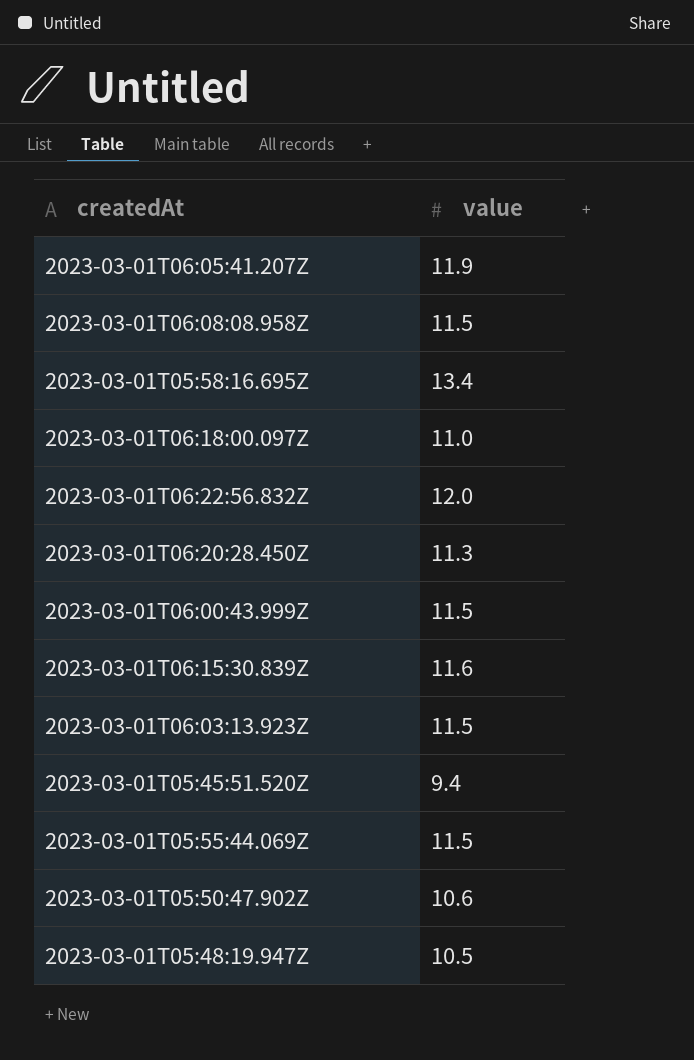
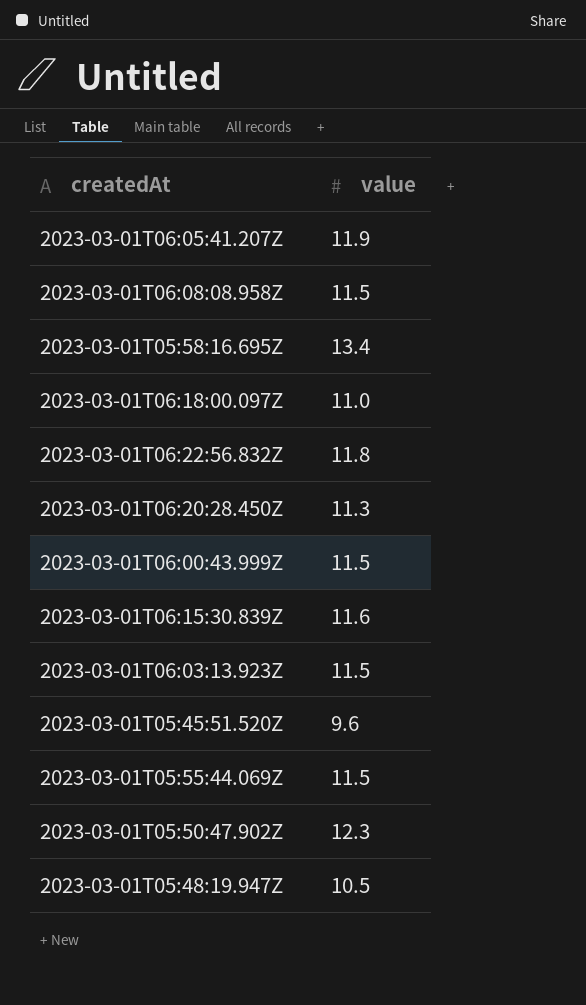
2023-03-01T06:22:56.832Z | value: 12.0 -> 11.8
2023-03-01T05:45:51.520Z | value: 9.4 -> 9.6
2023-03-01T05:50:47.902Z | value: 10.6 -> 12.3

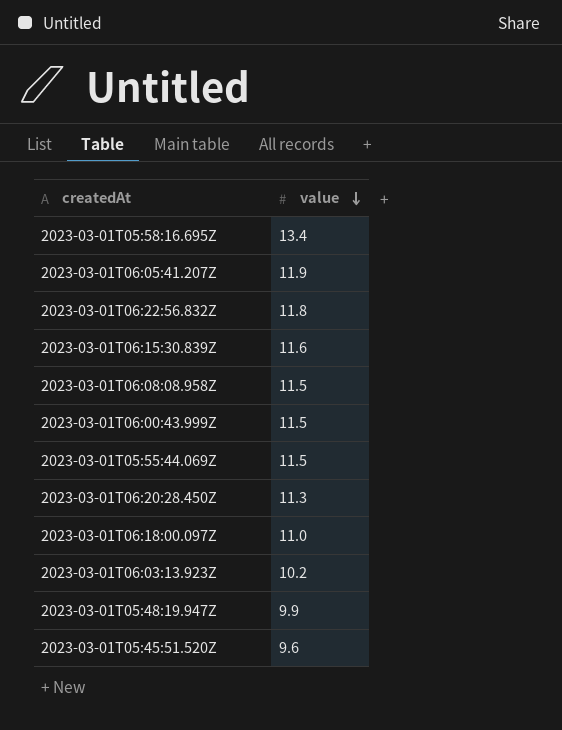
row order: none -> value descending
row 2023-03-01T05:50:47.902Z: 12.3 -> none
2023-03-01T06:03:13.923Z | value: 11.5 -> 10.2
2023-03-01T05:48:19.947Z | value: 10.5 -> 9.9

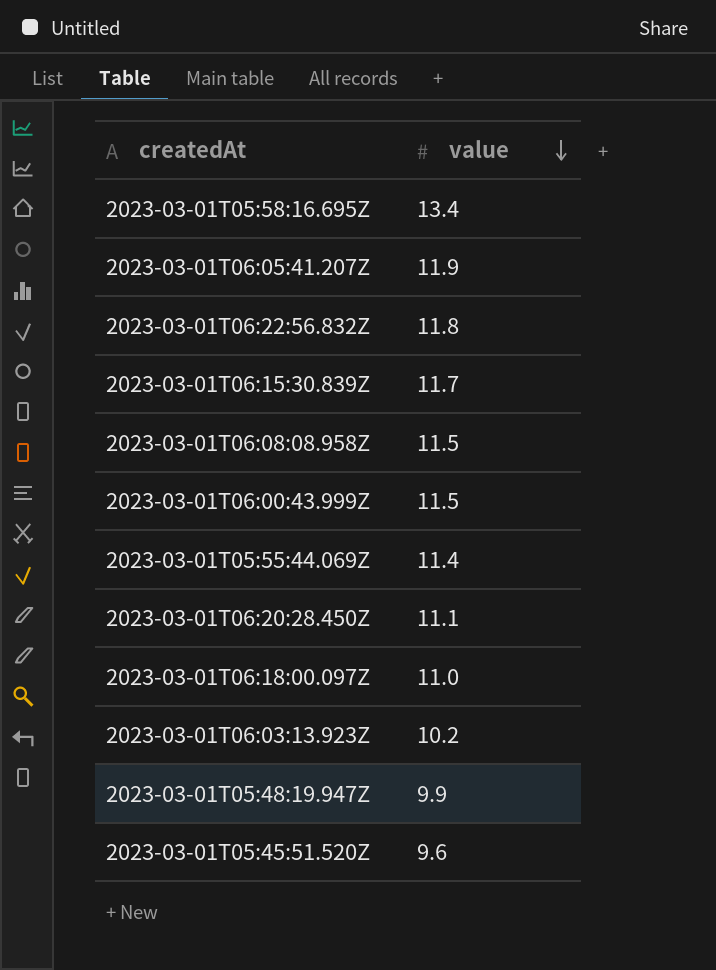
2023-03-01T06:15:30.839Z | value: 11.6 -> 11.7
2023-03-01T05:55:44.069Z | value: 11.5 -> 11.4
2023-03-01T06:20:28.450Z | value: 11.3 -> 11.1

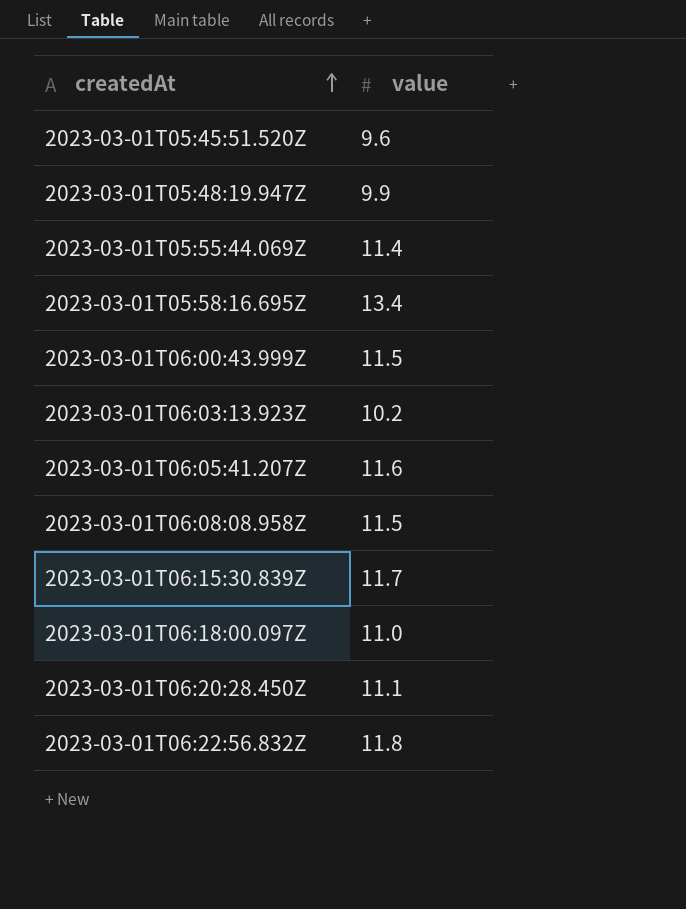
row order: value descending -> createdAt ascending
2023-03-01T06:05:41.207Z | value: 11.9 -> 11.6

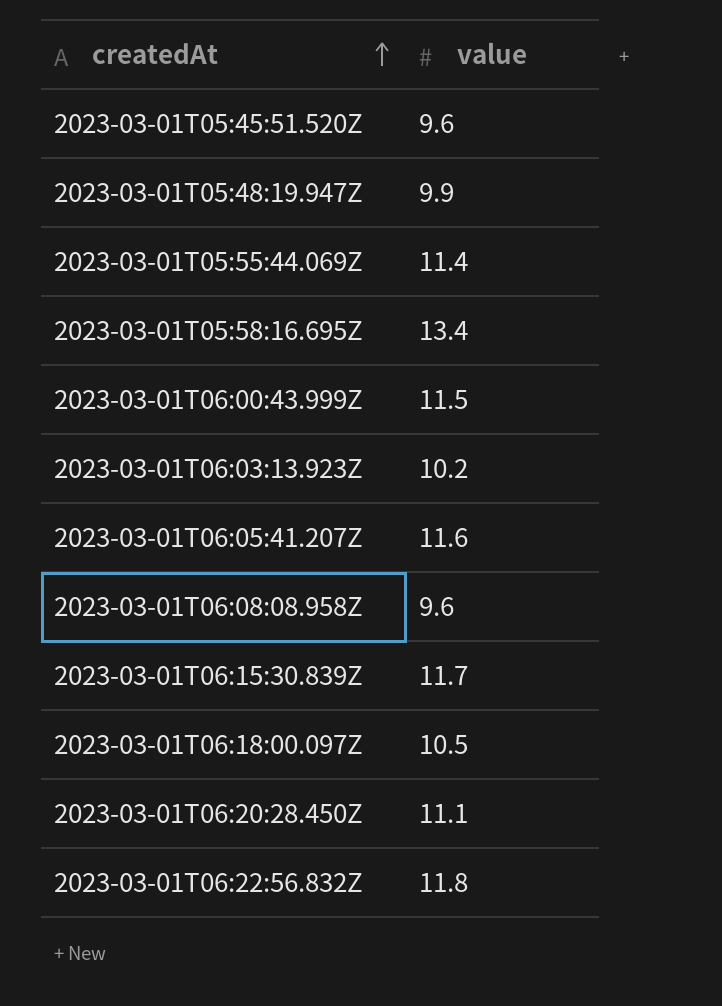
2023-03-01T06:08:08.958Z | value: 11.5 -> 9.6
2023-03-01T06:18:00.097Z | value: 11.0 -> 10.5

